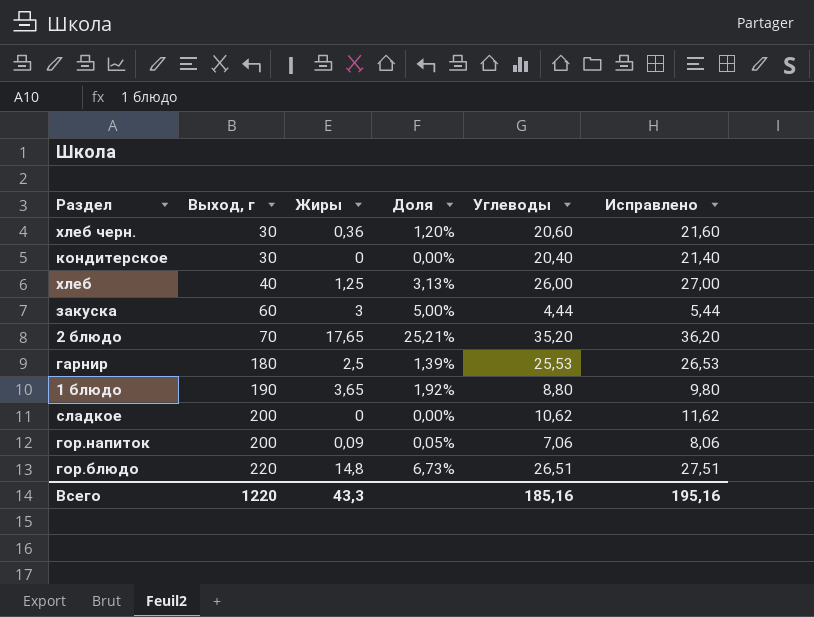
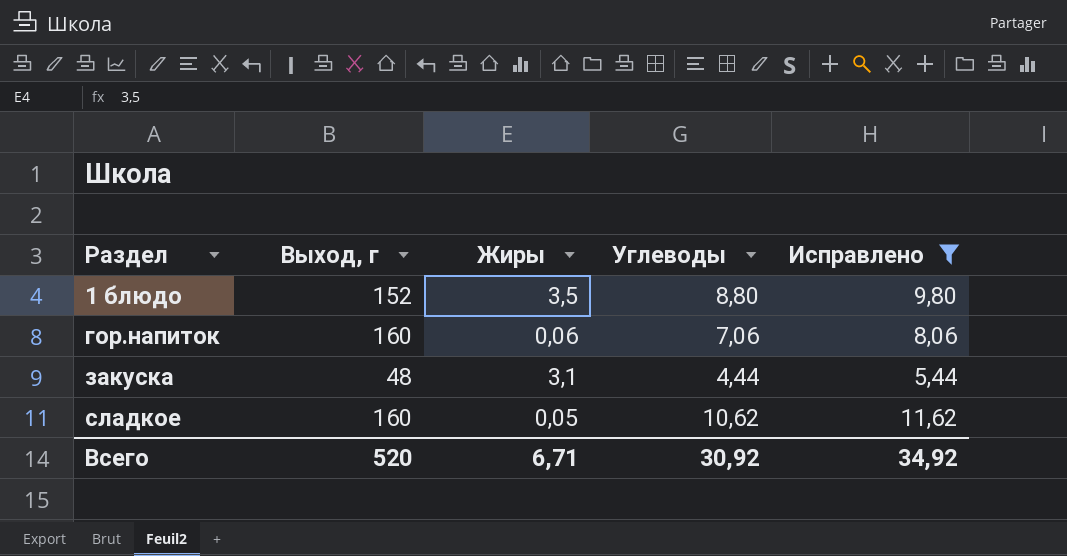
filter: none -> Исправлено <= 11,62
row order: Выход, г ascending -> Раздел ascending
column Доля | formula: [Жиры] / [Выход, г] -> none
1 блюдо | Выход, г: 190 -> 152
1 блюдо | Жиры: 3,65 -> 3,5
гор.напиток | Выход, г: 200 -> 160
гор.напиток | Жиры: 0,09 -> 0,06
закуска | Выход, г: 60 -> 48
закуска | Жиры: 3 -> 3,1
сладкое | Выход, г: 200 -> 160
сладкое | Жиры: 0 -> 0,05
Всего | Выход, г: 1220 -> 520
Всего | Жиры: 43,3 -> 6,71
Всего | Углеводы: 185,16 -> 30,92
Всего | Исправлено: 195,16 -> 34,92

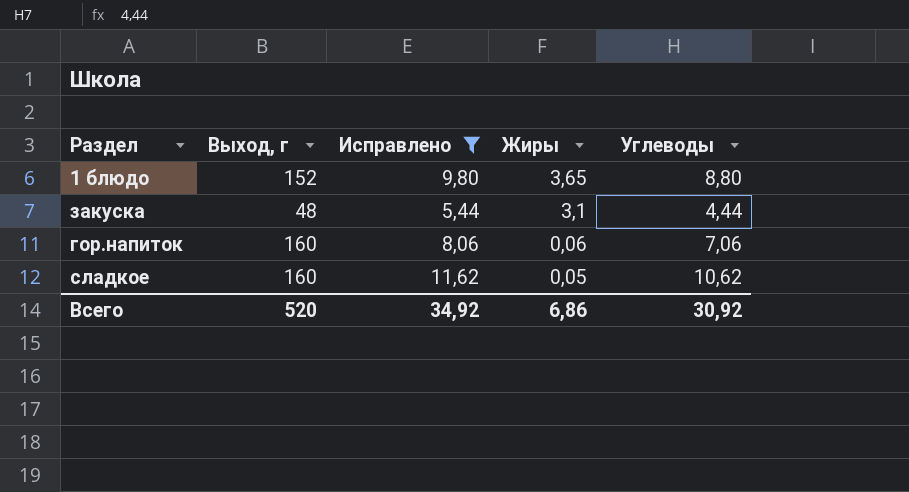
row order: Раздел ascending -> Жиры descending
column Исправлено | position: 5 -> 3
1 блюдо | Жиры: 3,5 -> 3,65
Всего | Жиры: 6,71 -> 6,86

